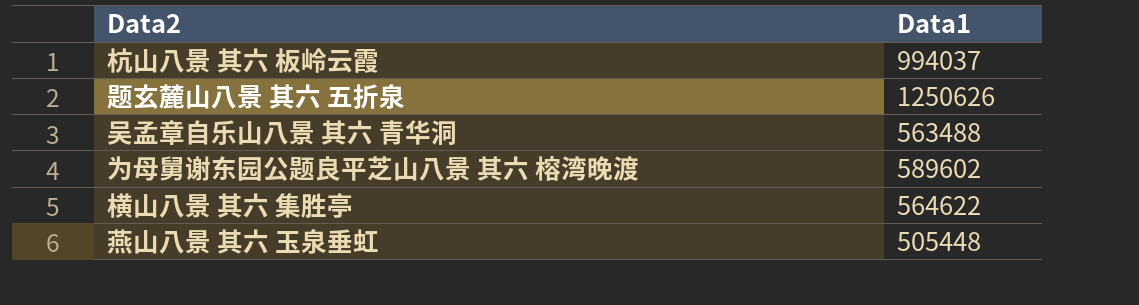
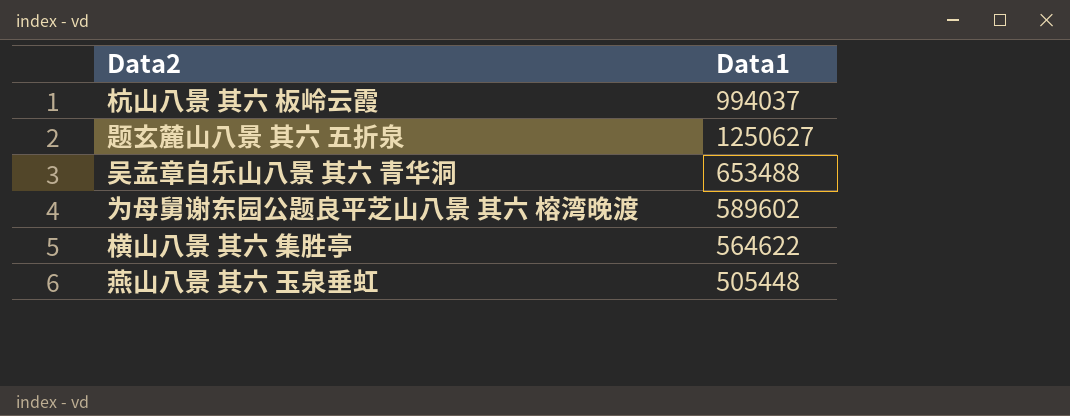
题玄麓山八景 其六 五折泉 | Data1: 1250626 -> 1250627
吴孟章自乐山八景 其六 青华洞 | Data1: 563488 -> 653488

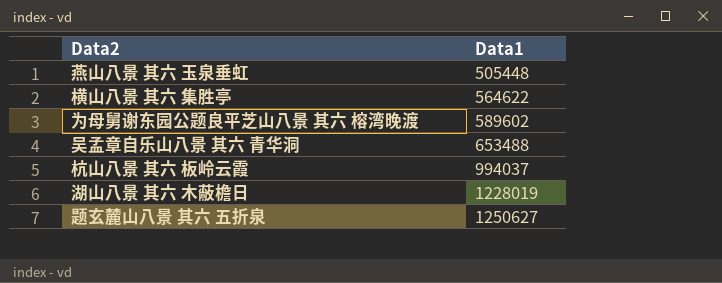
row order: none -> Data1 ascending
row 湖山八景 其六 木蔽檐日: none -> 1228019

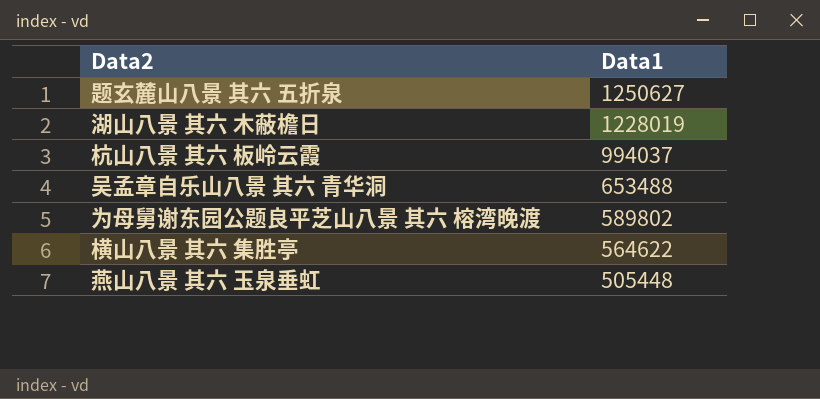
row order: Data1 ascending -> Data1 descending
为母舅谢东园公题良平芝山八景 其六 榕湾晚渡 | Data1: 589602 -> 589802

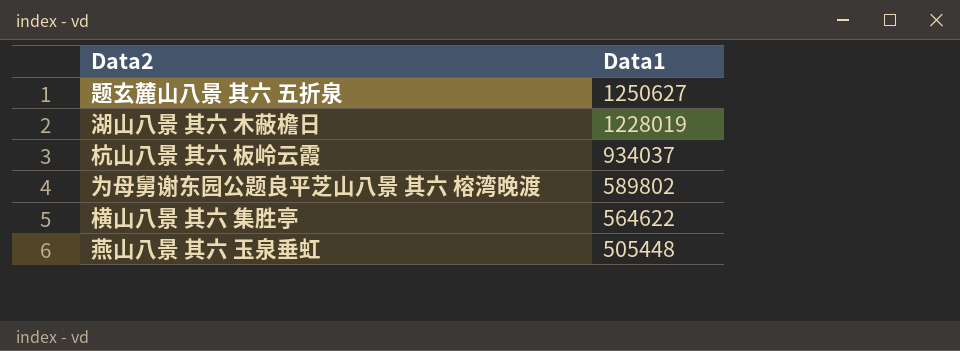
row 吴孟章自乐山八景 其六 青华洞: 653488 -> none
杭山八景 其六 板岭云霞 | Data1: 994037 -> 934037

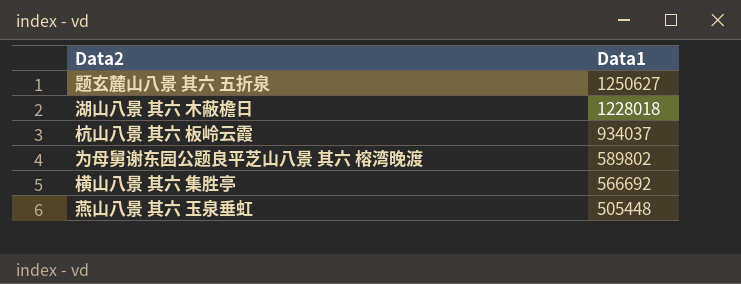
湖山八景 其六 木蔽檐日 | Data1: 1228019 -> 1228018
横山八景 其六 集胜亭 | Data1: 564622 -> 566692

